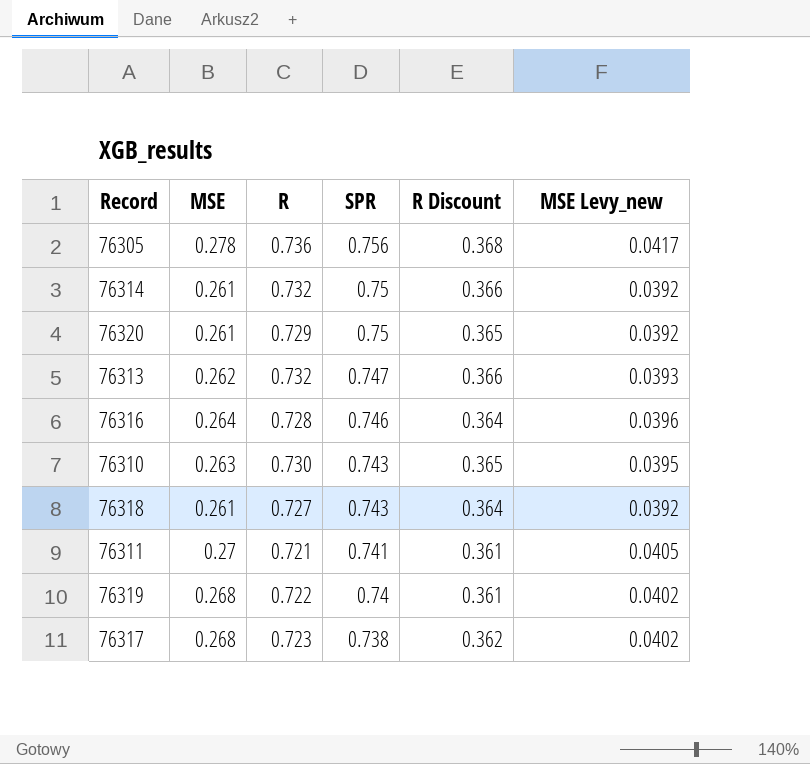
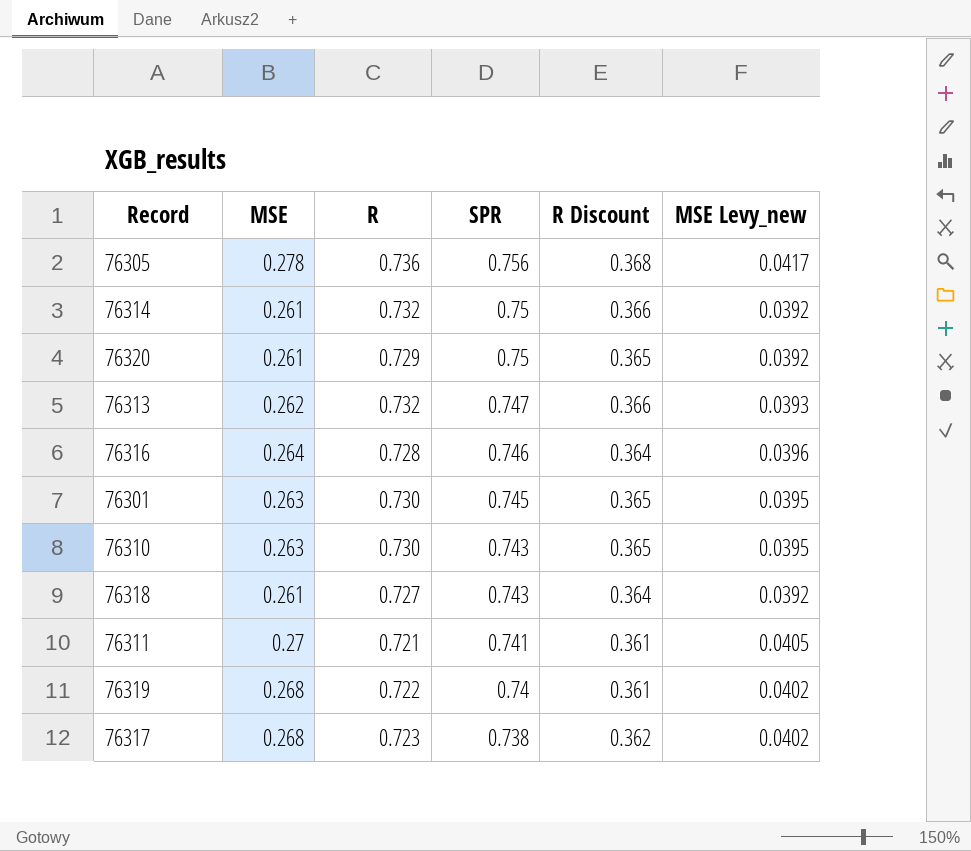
row 76301: none -> 0.263 | 0.730 | 0.745 | 0.365 | 0.0395

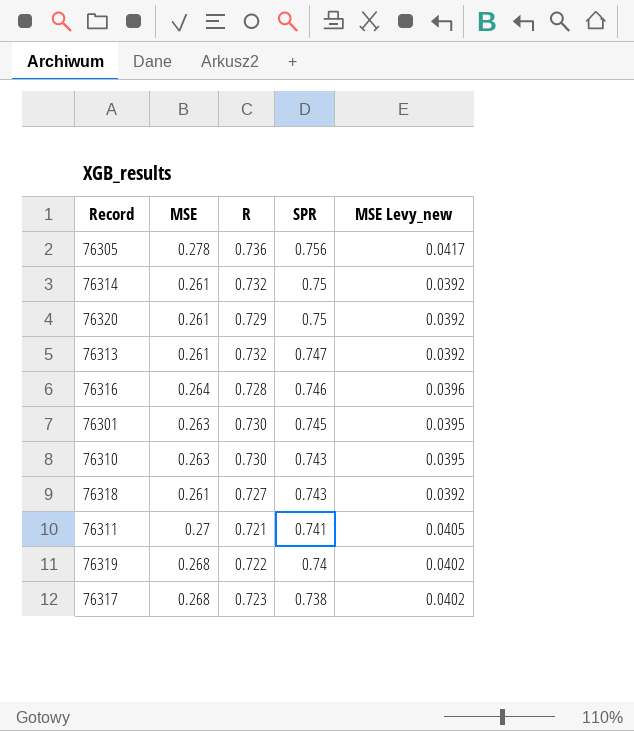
column R Discount | formula: [R] * 0.5 -> none
76313 | MSE: 0.262 -> 0.261
76313 | MSE Levy_new: 0.0393 -> 0.0392

